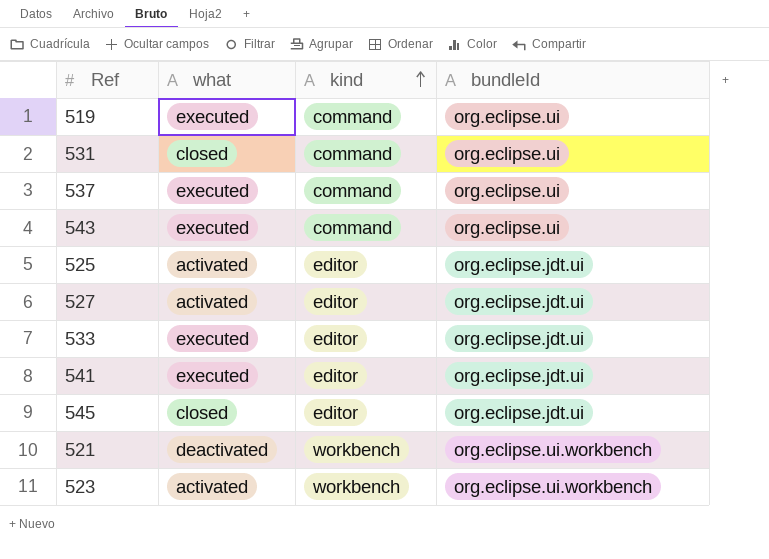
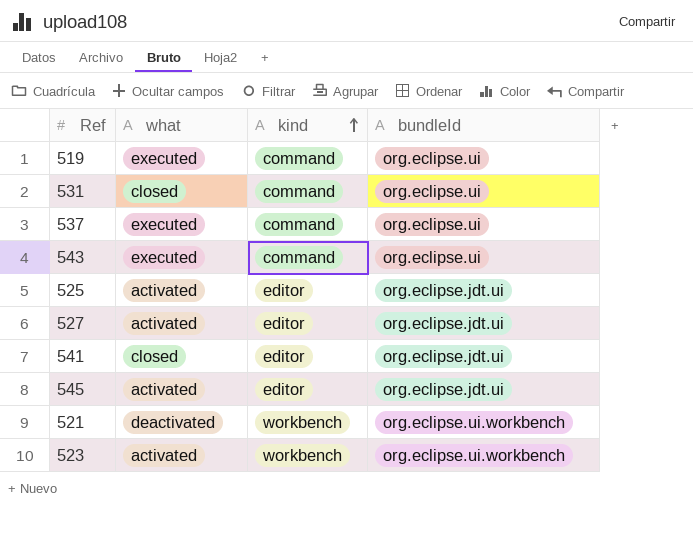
row 533: executed | editor | org.eclipse.jdt.ui -> none
541 | what: executed -> closed
545 | what: closed -> activated

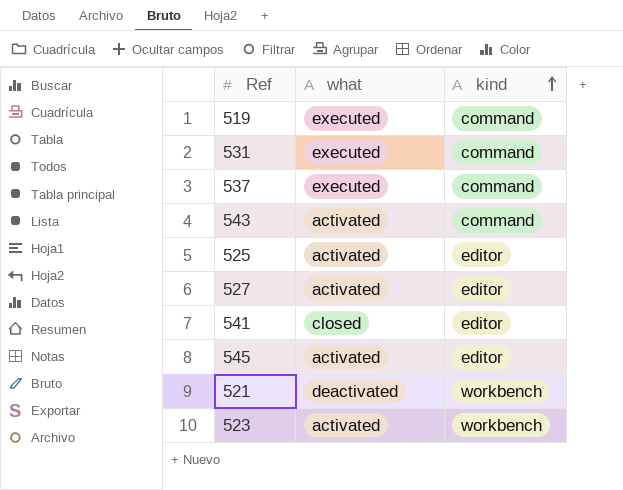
column bundleId | position: 4 -> none
531 | what: closed -> executed
543 | what: executed -> activated

